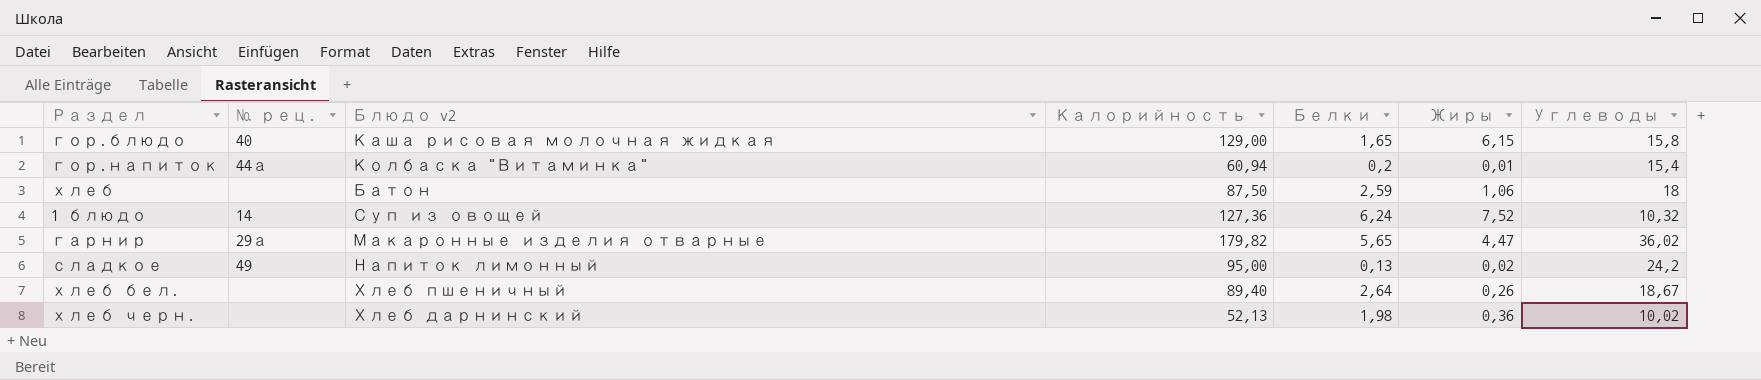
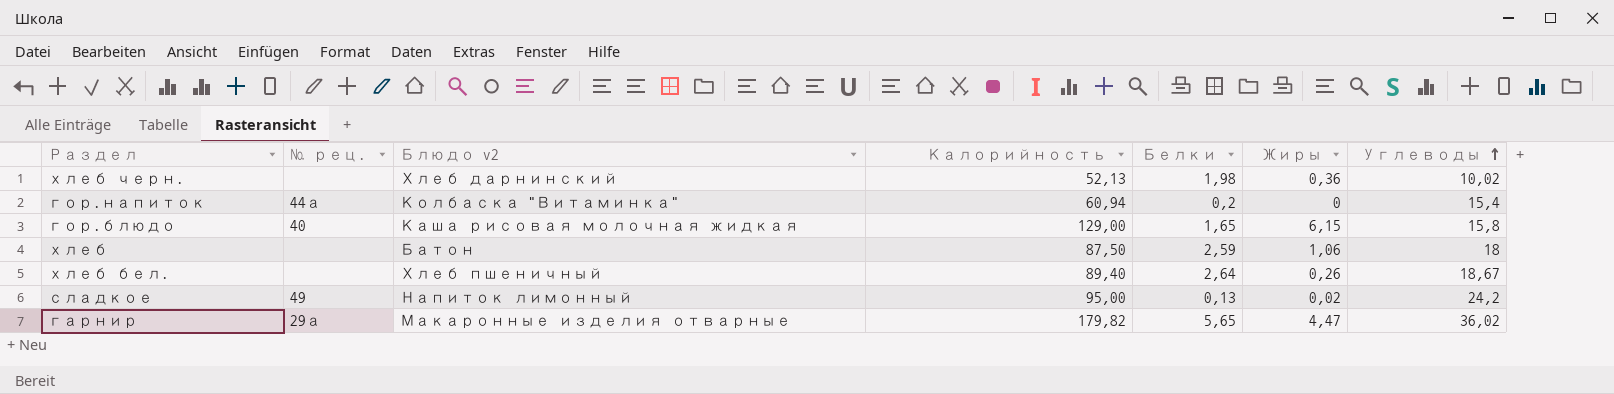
row order: none -> Углеводы ascending
row 1 блюдо: 14 | Суп из овощей | 127,36 | 6,24 | 7,52 | 10,32 -> none
гор.напиток | Жиры: 0,01 -> 0

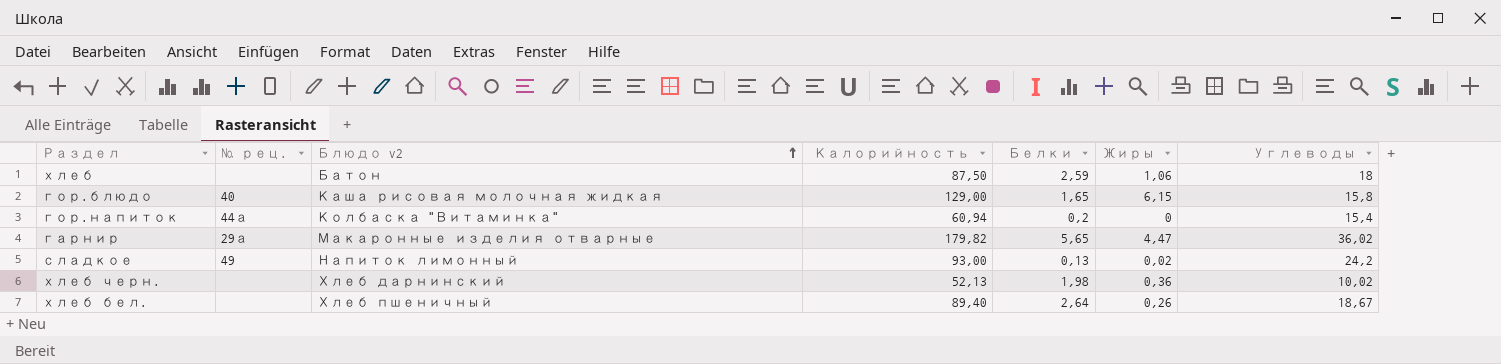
row order: Углеводы ascending -> Блюдо v2 ascending
сладкое | Калорийность: 95,00 -> 93,00

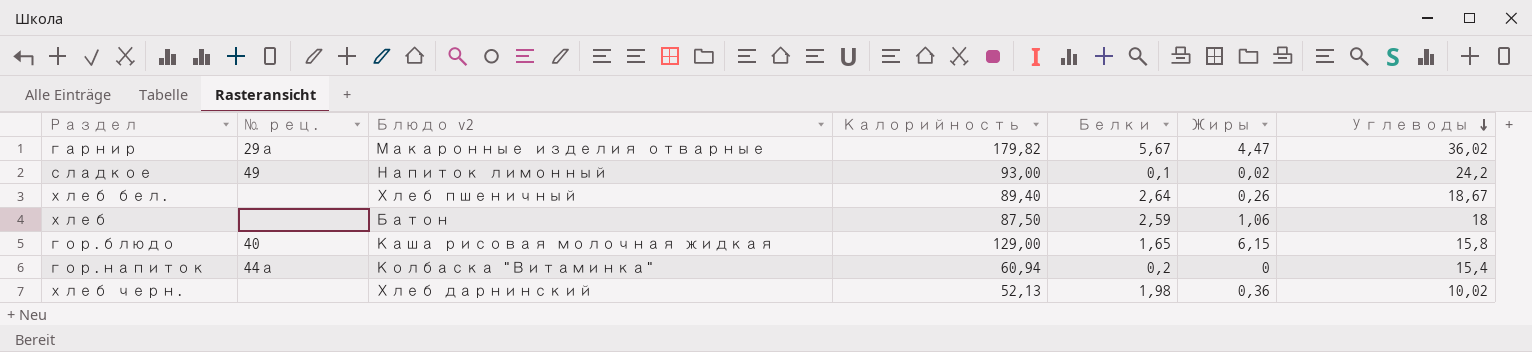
row order: Блюдо v2 ascending -> Углеводы descending
гарнир | Белки: 5,65 -> 5,67
сладкое | Белки: 0,13 -> 0,1

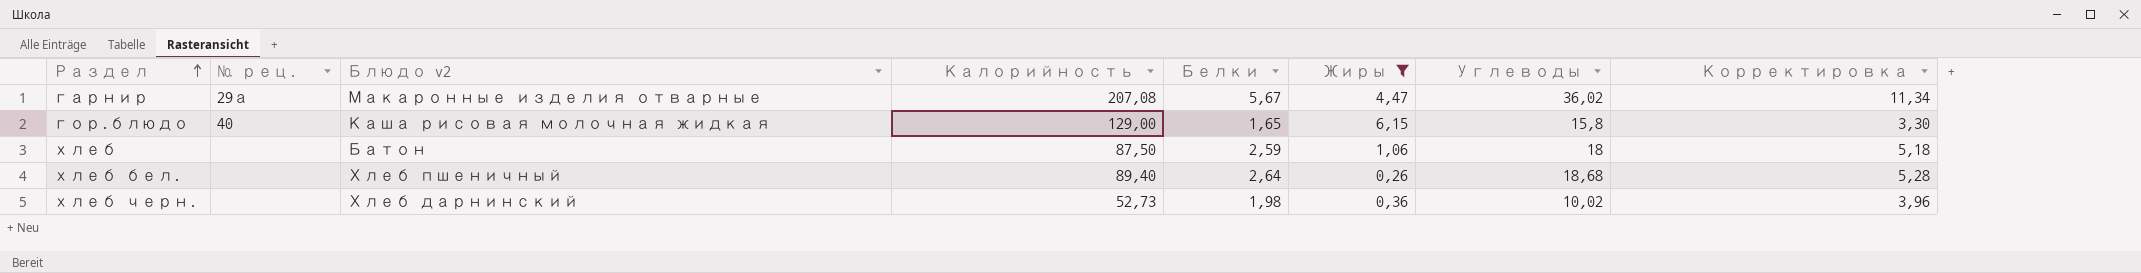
filter: none -> Жиры >= 0,26
row order: Углеводы descending -> Раздел ascending
column Корректировка | formula: none -> [Белки] * 2
гарнир | Калорийность: 179,82 -> 207,08
хлеб бел. | Углеводы: 18,67 -> 18,68
хлеб черн. | Калорийность: 52,13 -> 52,73

